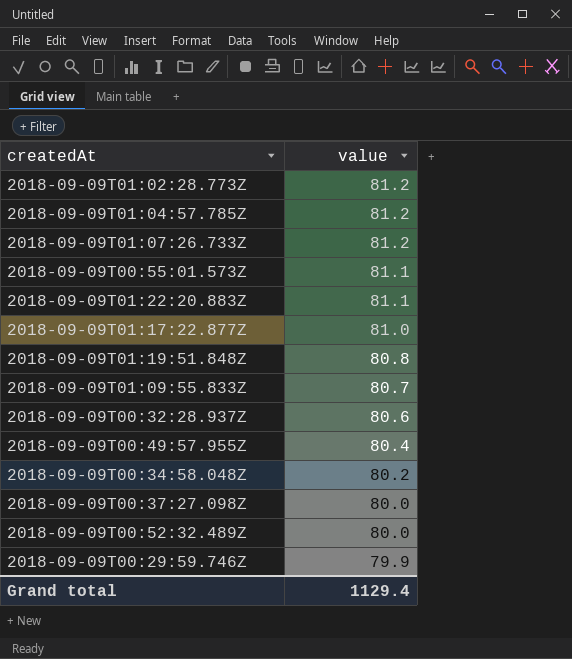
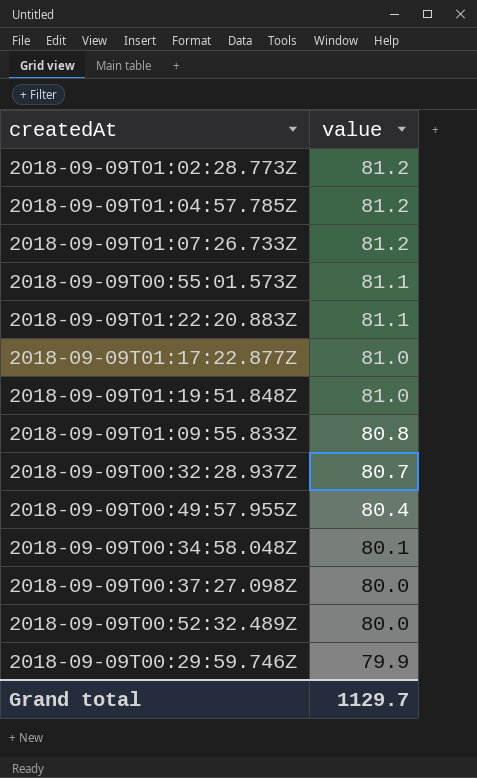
2018-09-09T01:19:51.848Z | value: 80.8 -> 81.0
2018-09-09T01:09:55.833Z | value: 80.7 -> 80.8
2018-09-09T00:32:28.937Z | value: 80.6 -> 80.7
2018-09-09T00:34:58.048Z | value: 80.2 -> 80.1
Grand total | value: 1129.4 -> 1129.7

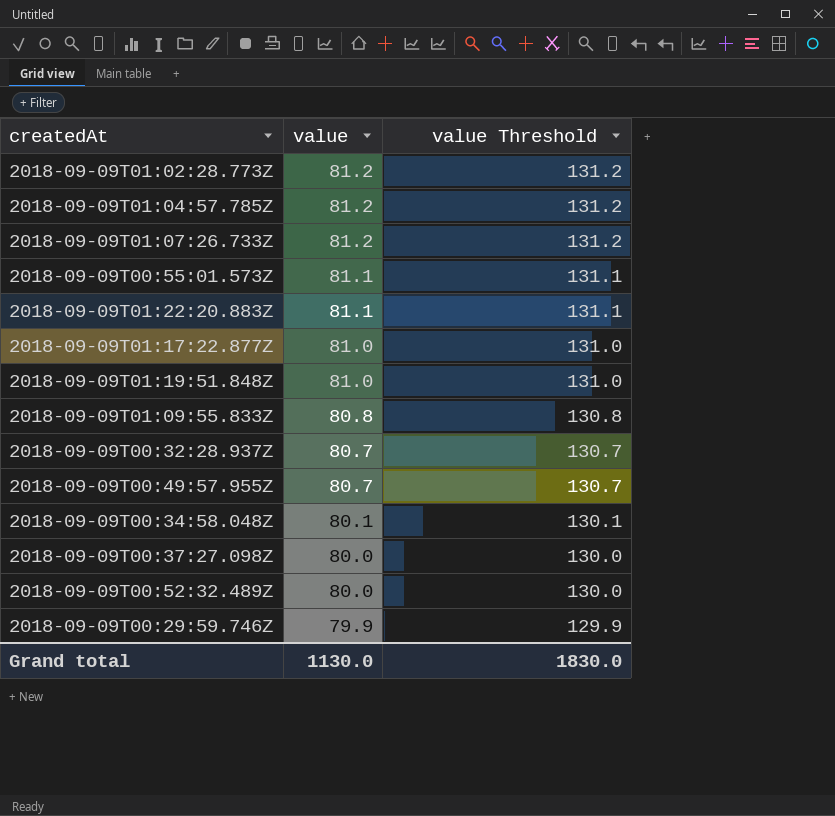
column value Threshold | formula: none -> [value] + 50
2018-09-09T00:49:57.955Z | value: 80.4 -> 80.7
Grand total | value: 1129.7 -> 1130.0

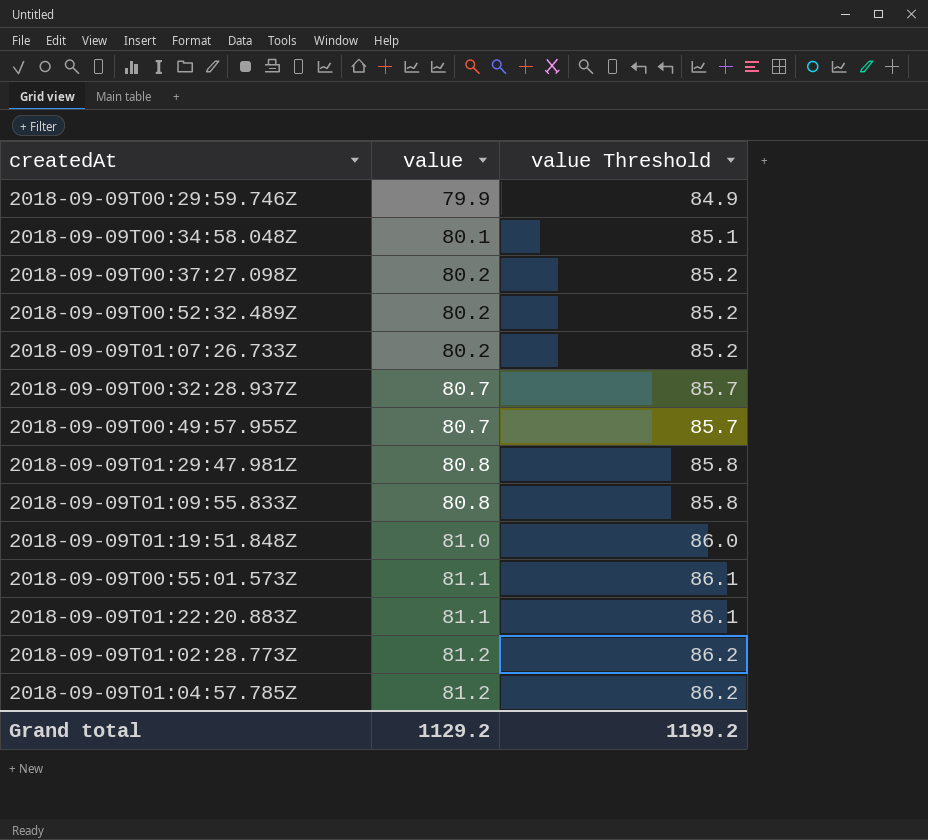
row order: value descending -> value ascending
column value Threshold | formula: [value] + 50 -> [value] + 5
row 2018-09-09T01:17:22.877Z: 81.0 | 131.0 -> none
2018-09-09T00:37:27.098Z | value: 80.0 -> 80.2
2018-09-09T00:52:32.489Z | value: 80.0 -> 80.2
2018-09-09T01:07:26.733Z | value: 81.2 -> 80.2
row 2018-09-09T01:29:47.981Z: none -> 80.8 | 85.8
Grand total | value: 1130.0 -> 1129.2
Grand total | value Threshold: 1830.0 -> 1199.2

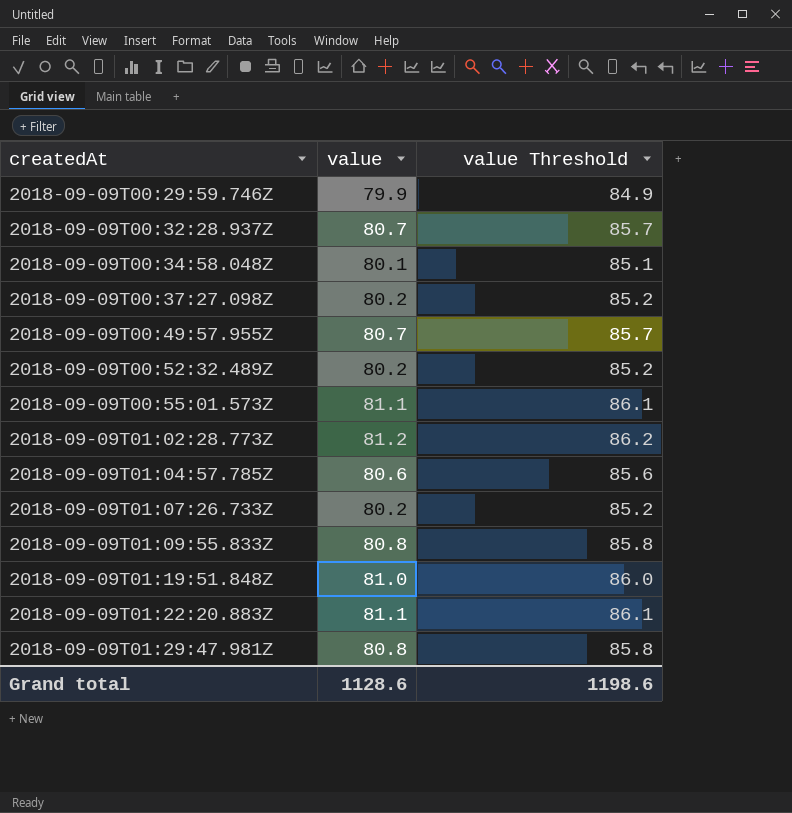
row order: value ascending -> createdAt ascending
2018-09-09T01:04:57.785Z | value: 81.2 -> 80.6
2018-09-09T01:04:57.785Z | value Threshold: 86.2 -> 85.6
Grand total | value: 1129.2 -> 1128.6
Grand total | value Threshold: 1199.2 -> 1198.6

